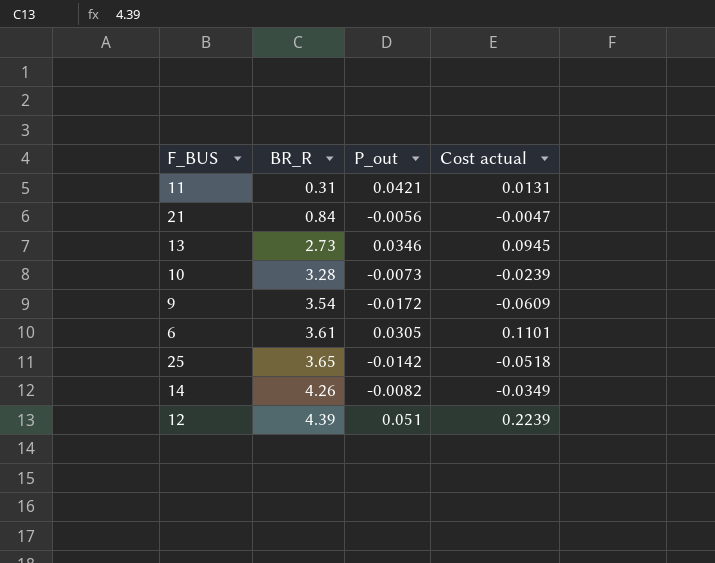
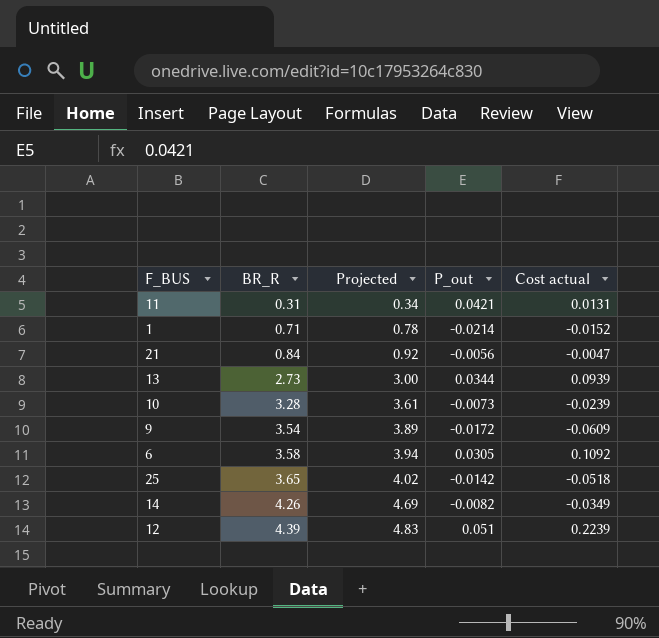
column Projected | formula: none -> [BR_R] * 1.1
row 1: none -> 0.71 | 0.78 | -0.0214 | -0.0152
13 | P_out: 0.0346 -> 0.0344
13 | Cost actual: 0.0945 -> 0.0939
6 | BR_R: 3.61 -> 3.58
6 | Cost actual: 0.1101 -> 0.1092

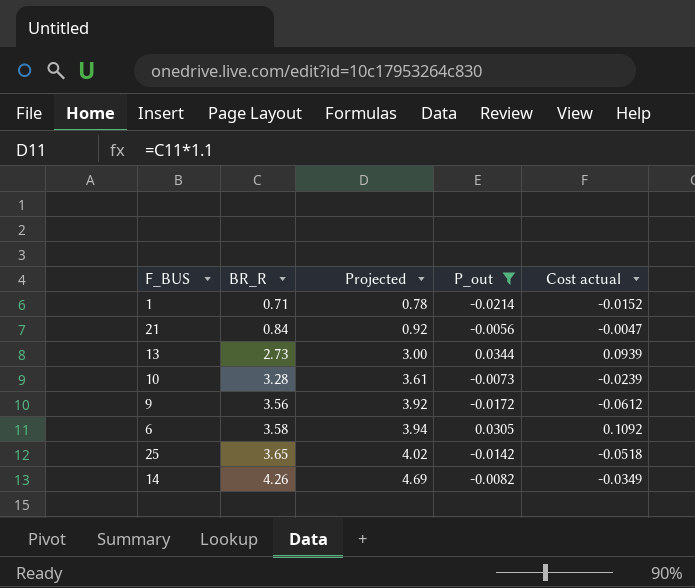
filter: none -> P_out <= 0.0344
9 | BR_R: 3.54 -> 3.56
9 | Projected: 3.89 -> 3.92
9 | Cost actual: -0.0609 -> -0.0612

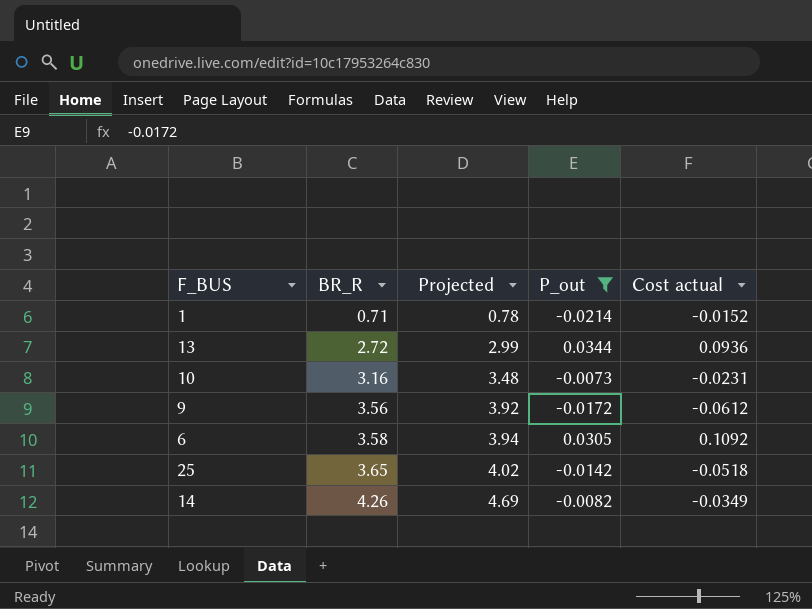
row 21: 0.84 | 0.92 | -0.0056 | -0.0047 -> none
13 | BR_R: 2.73 -> 2.72
13 | Projected: 3.00 -> 2.99
13 | Cost actual: 0.0939 -> 0.0936
10 | BR_R: 3.28 -> 3.16
10 | Projected: 3.61 -> 3.48
10 | Cost actual: -0.0239 -> -0.0231

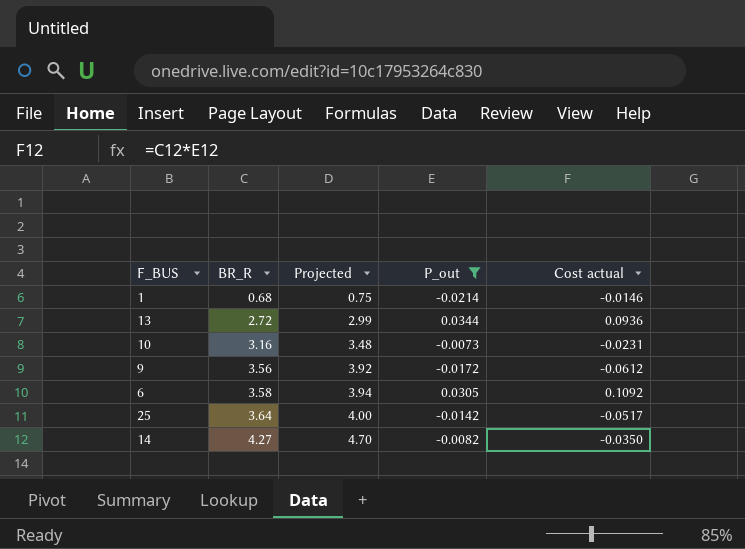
1 | BR_R: 0.71 -> 0.68
1 | Projected: 0.78 -> 0.75
1 | Cost actual: -0.0152 -> -0.0146
25 | BR_R: 3.65 -> 3.64
25 | Projected: 4.02 -> 4.00
25 | Cost actual: -0.0518 -> -0.0517
14 | BR_R: 4.26 -> 4.27
14 | Projected: 4.69 -> 4.70
14 | Cost actual: -0.0349 -> -0.0350

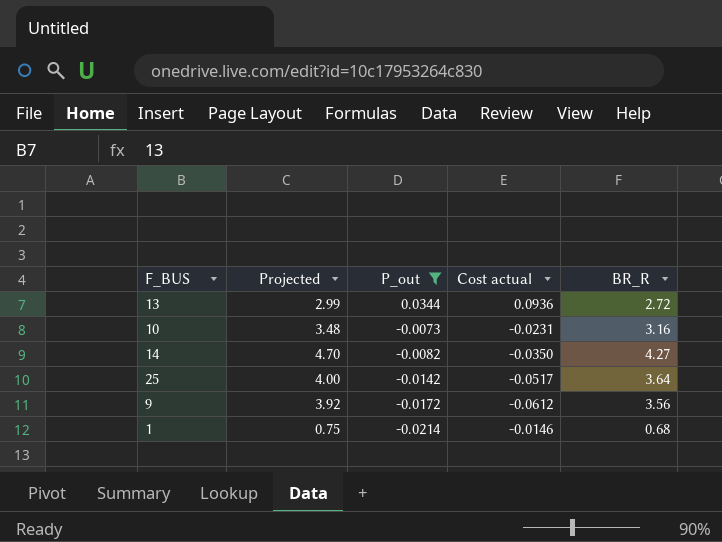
row order: BR_R ascending -> P_out descending
column BR_R | position: 2 -> 5
row 6: 3.58 | 3.94 | 0.0305 | 0.1092 -> none

